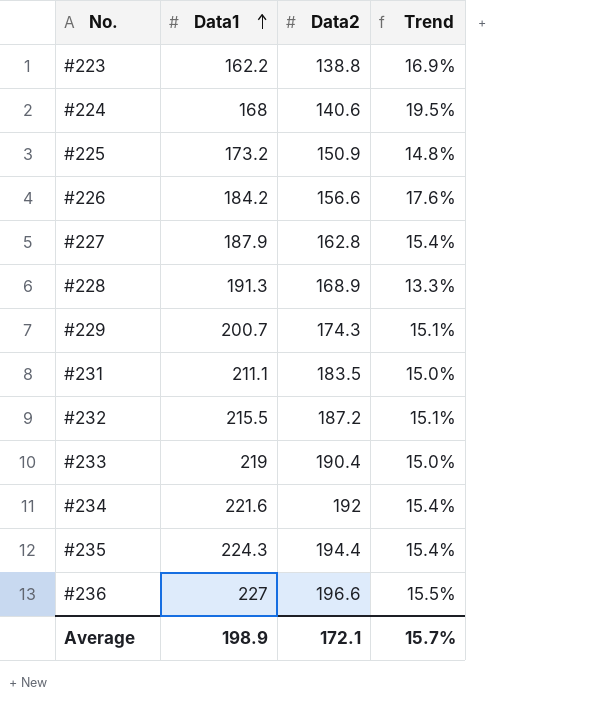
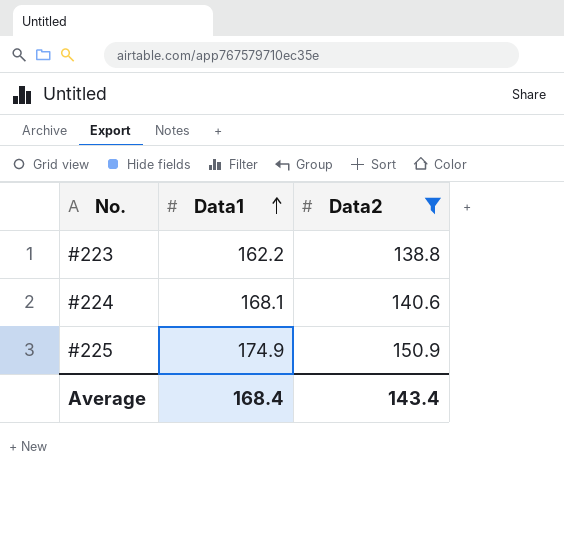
filter: none -> Data2 <= 150.9
column Trend | formula: ([Data1] - [Data2]) / [Data2] -> none
#224 | Data1: 168 -> 168.1
#225 | Data1: 173.2 -> 174.9
Average | Data1: 198.9 -> 168.4
Average | Data2: 172.1 -> 143.4

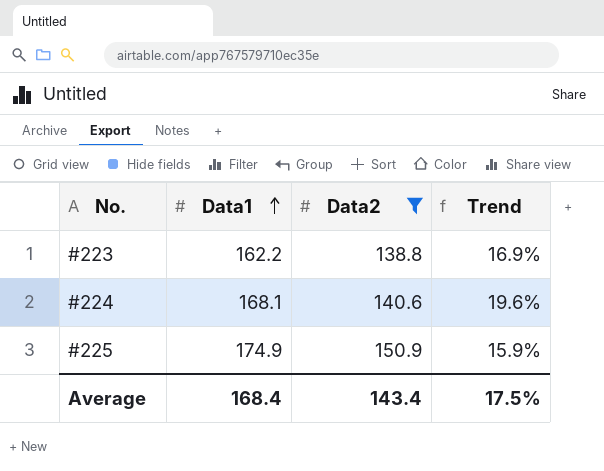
column Trend | formula: none -> ([Data1] - [Data2]) / [Data2]

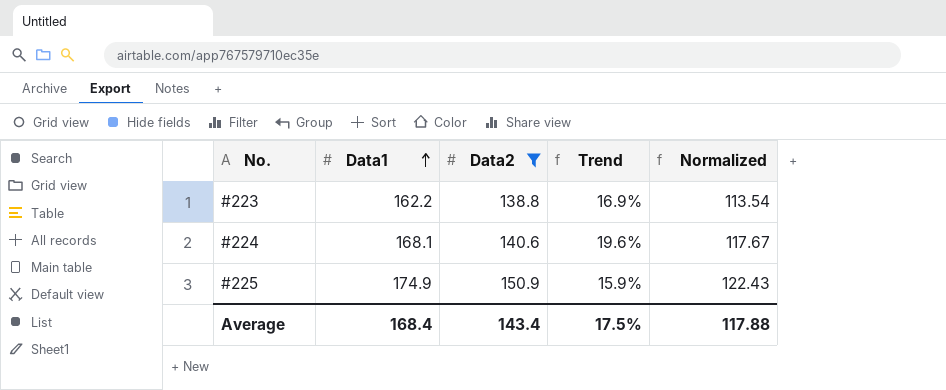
column Normalized | formula: none -> [Data1] * 0.7

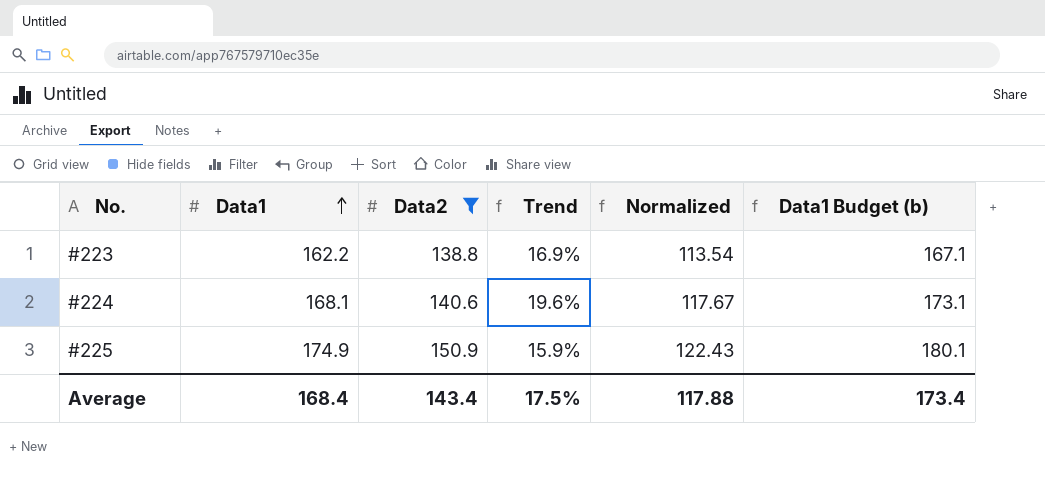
column Data1 Budget (b) | formula: none -> [Data1] * 1.03

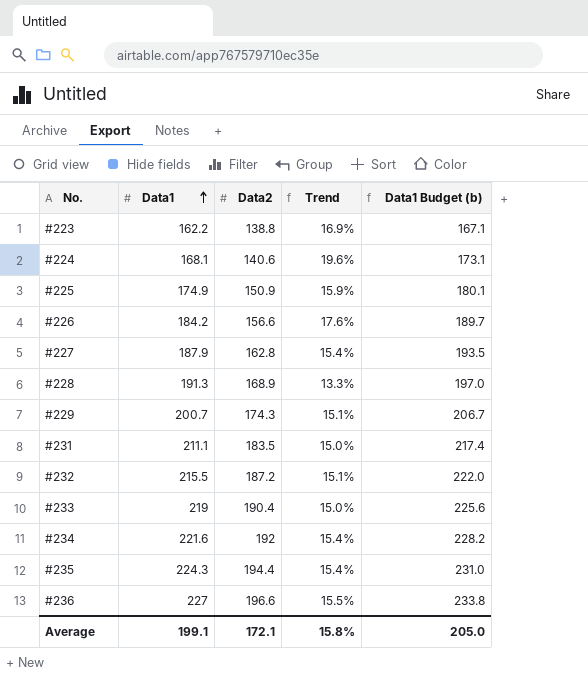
filter: Data2 <= 150.9 -> none
column Normalized | formula: [Data1] * 0.7 -> none
Average | Data1: 168.4 -> 199.1
Average | Data2: 143.4 -> 172.1
Average | Trend: 17.5% -> 15.8%
Average | Data1 Budget (b): 173.4 -> 205.0

